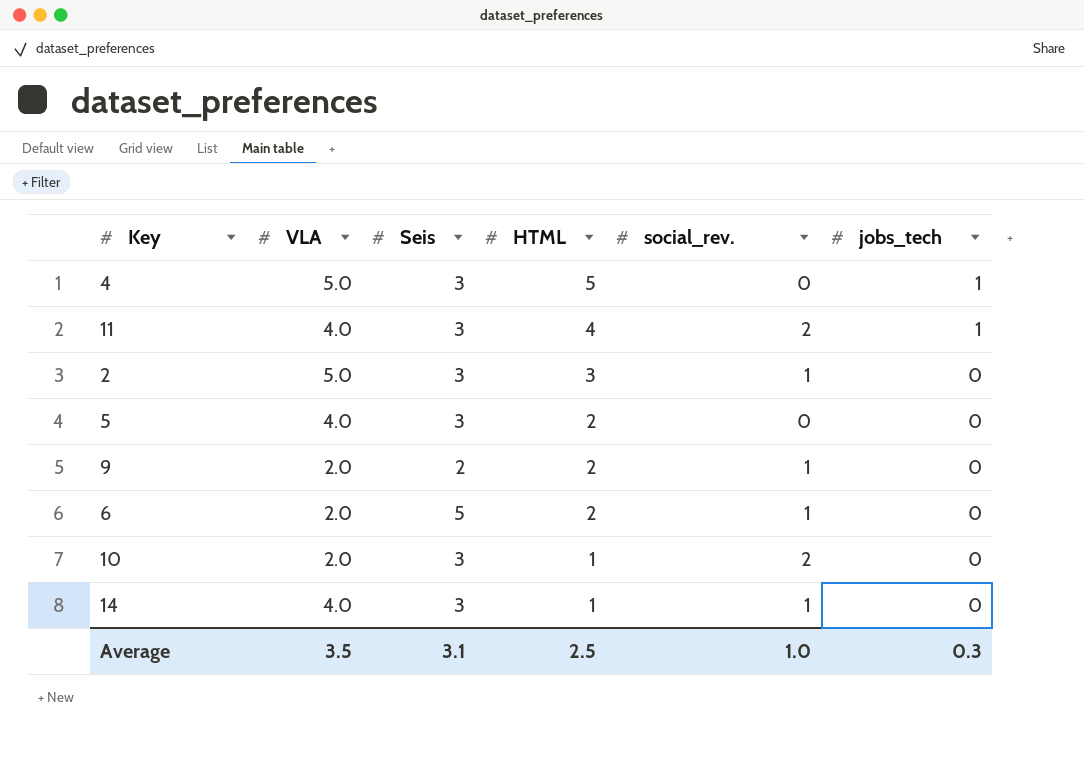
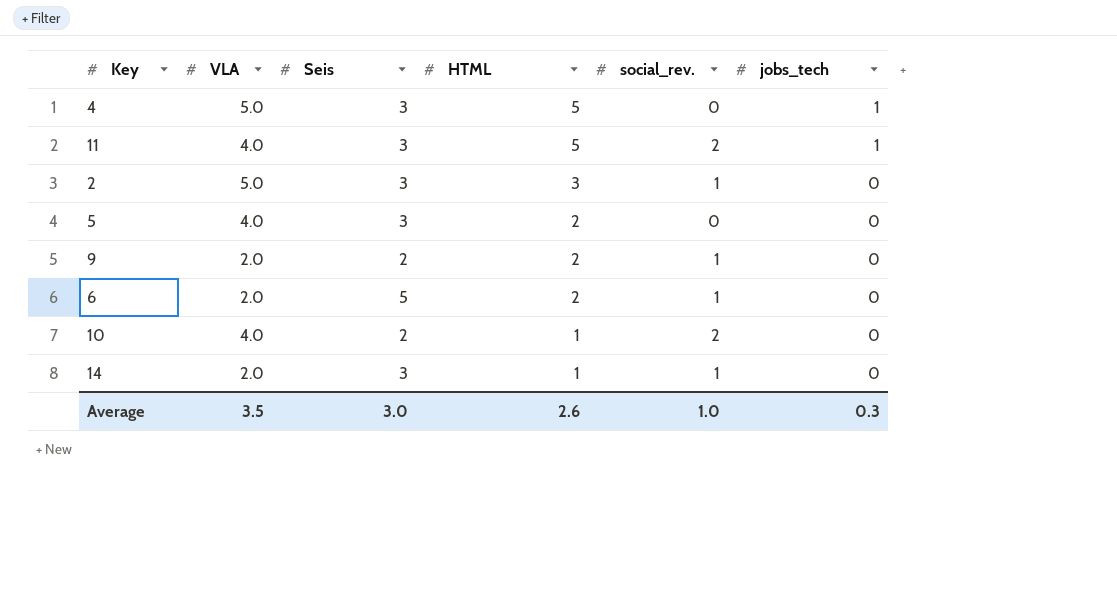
11 | HTML: 4 -> 5
10 | VLA: 2.0 -> 4.0
10 | Seis: 3 -> 2
14 | VLA: 4.0 -> 2.0
Average | Seis: 3.1 -> 3.0
Average | HTML: 2.5 -> 2.6

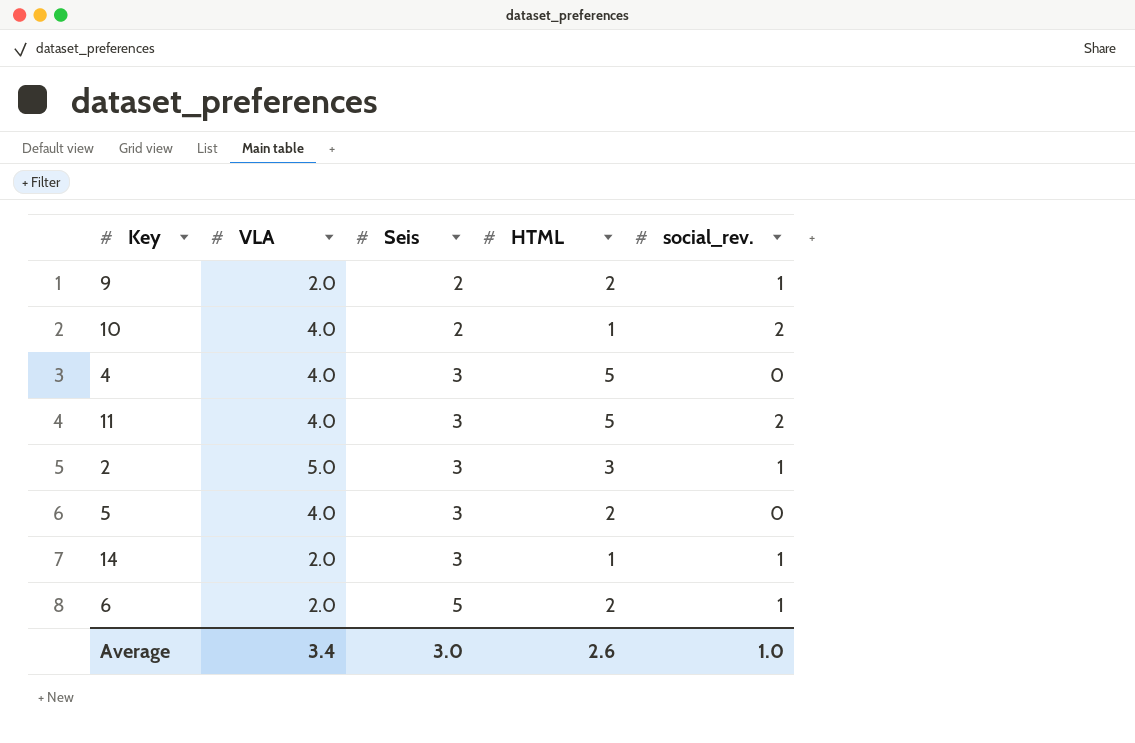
row order: HTML descending -> Seis ascending
column jobs_tech | position: 6 -> none
4 | VLA: 5.0 -> 4.0
Average | VLA: 3.5 -> 3.4

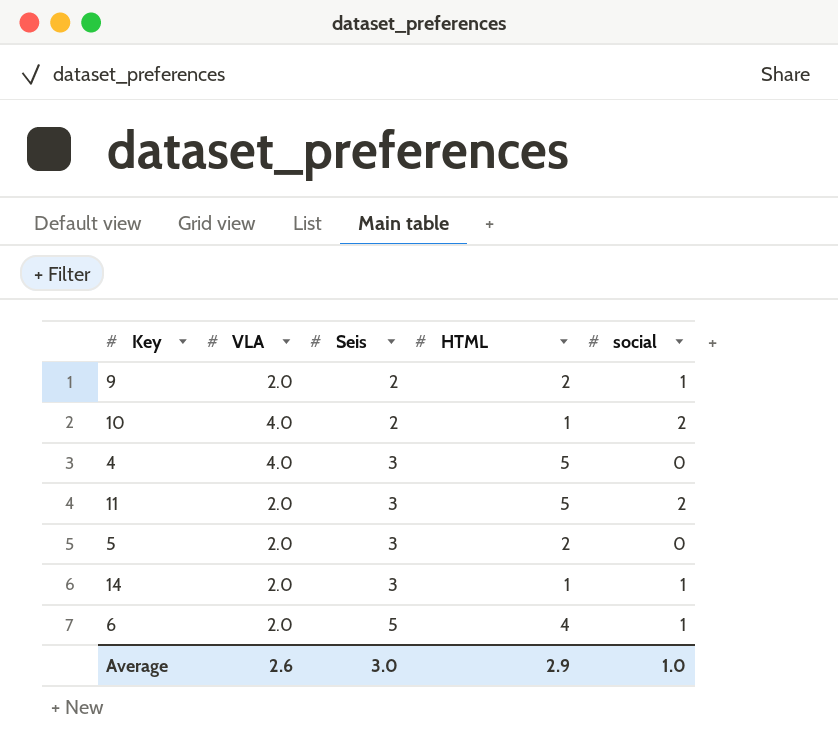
column name: social_rev. -> social
row 2: 5.0 | 3 | 3 | 1 -> none
11 | VLA: 4.0 -> 2.0
5 | VLA: 4.0 -> 2.0
6 | HTML: 2 -> 4
Average | VLA: 3.4 -> 2.6
Average | HTML: 2.6 -> 2.9

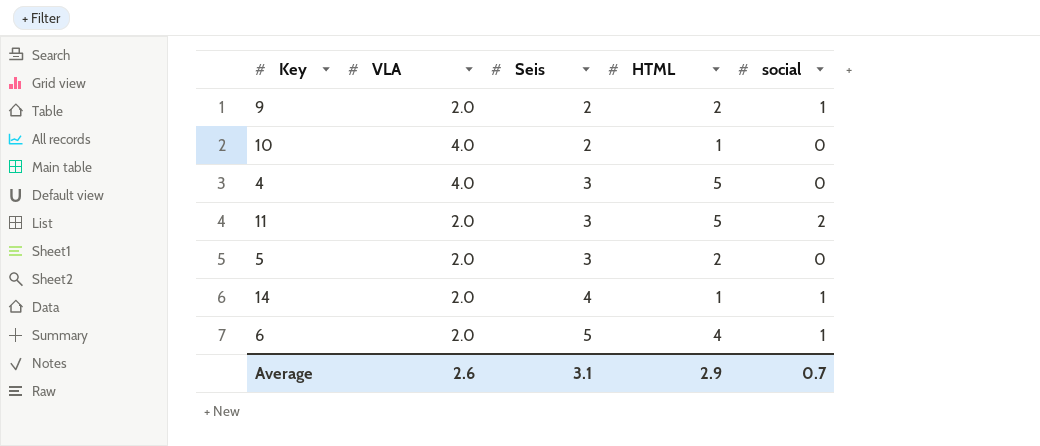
10 | social: 2 -> 0
14 | Seis: 3 -> 4
Average | Seis: 3.0 -> 3.1
Average | social: 1.0 -> 0.7

